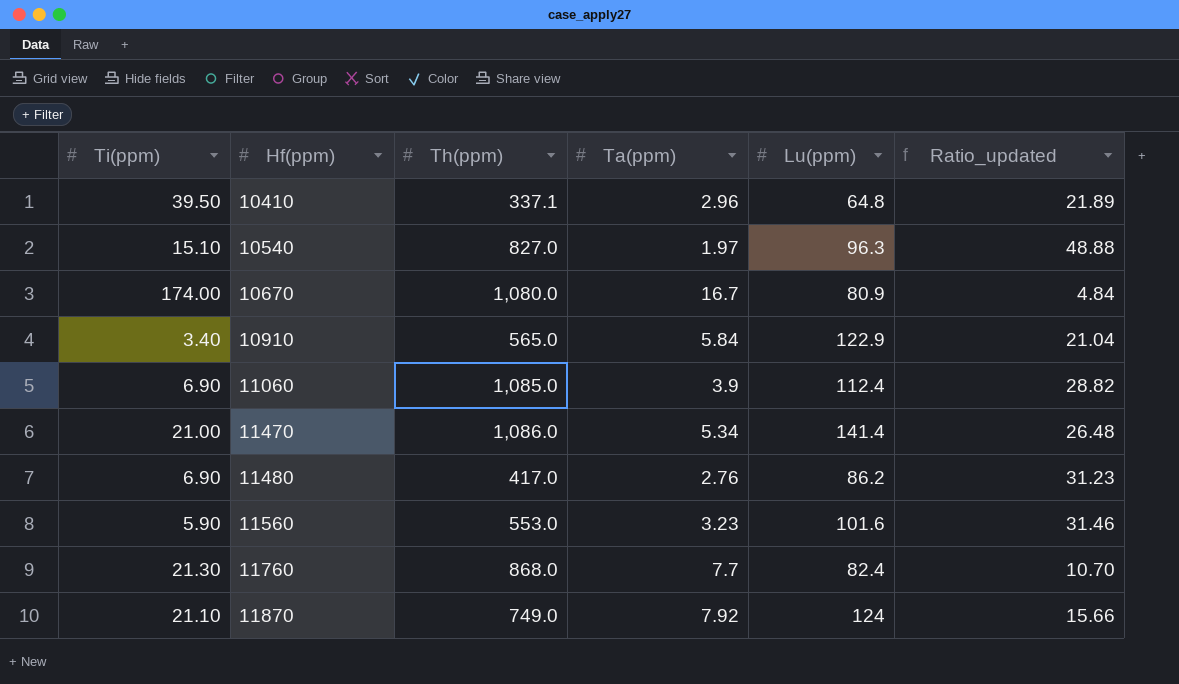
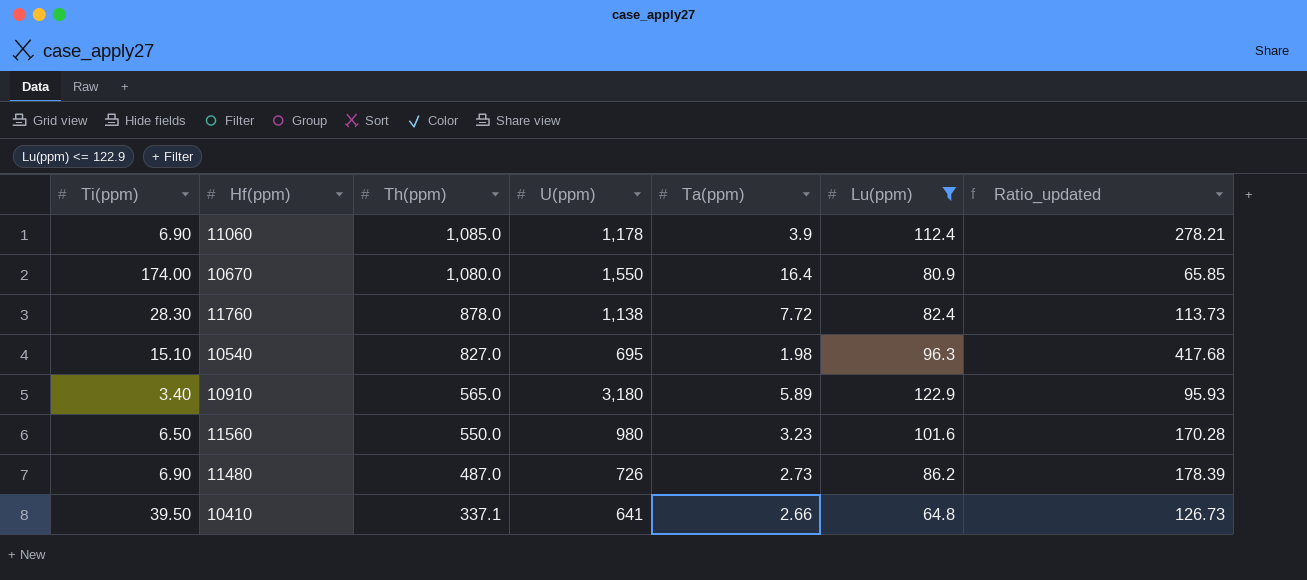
filter: none -> Lu(ppm) <= 122.9
row order: Hf(ppm) ascending -> Th(ppm) descending
column U(ppm) | position: none -> 4
column Ratio_updated | formula: [Lu(ppm)] / [Ta(ppm)] -> [Th(ppm)] / [Ta(ppm)]
10670 | Ta(ppm): 16.7 -> 16.4
11760 | Ti(ppm): 21.30 -> 28.30
11760 | Th(ppm): 868.0 -> 878.0
11760 | Ta(ppm): 7.7 -> 7.72
10540 | Ta(ppm): 1.97 -> 1.98
10910 | Ta(ppm): 5.84 -> 5.89
11560 | Ti(ppm): 5.90 -> 6.50
11560 | Th(ppm): 553.0 -> 550.0
11480 | Th(ppm): 417.0 -> 487.0
11480 | Ta(ppm): 2.76 -> 2.73
10410 | Ta(ppm): 2.96 -> 2.66

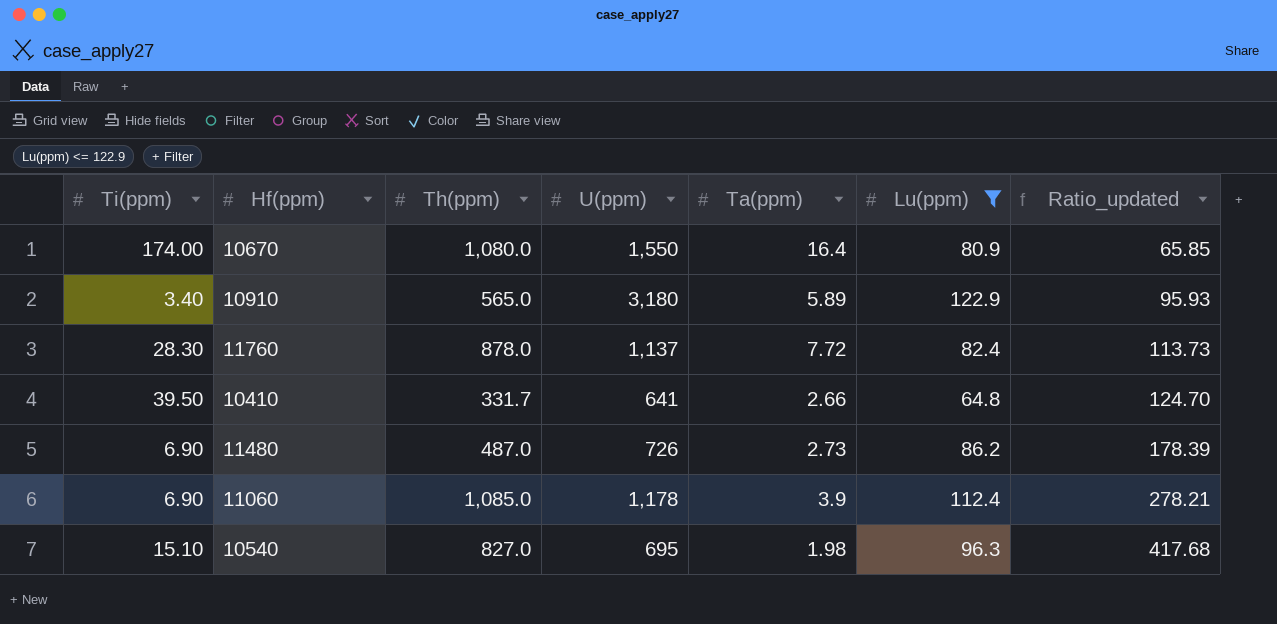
row order: Th(ppm) descending -> Ratio_updated ascending
row 11560: 6.50 | 550.0 | 980 | 3.23 | 101.6 | 170.28 -> none
11760 | U(ppm): 1,138 -> 1,137
10410 | Th(ppm): 337.1 -> 331.7
10410 | Ratio_updated: 126.73 -> 124.70

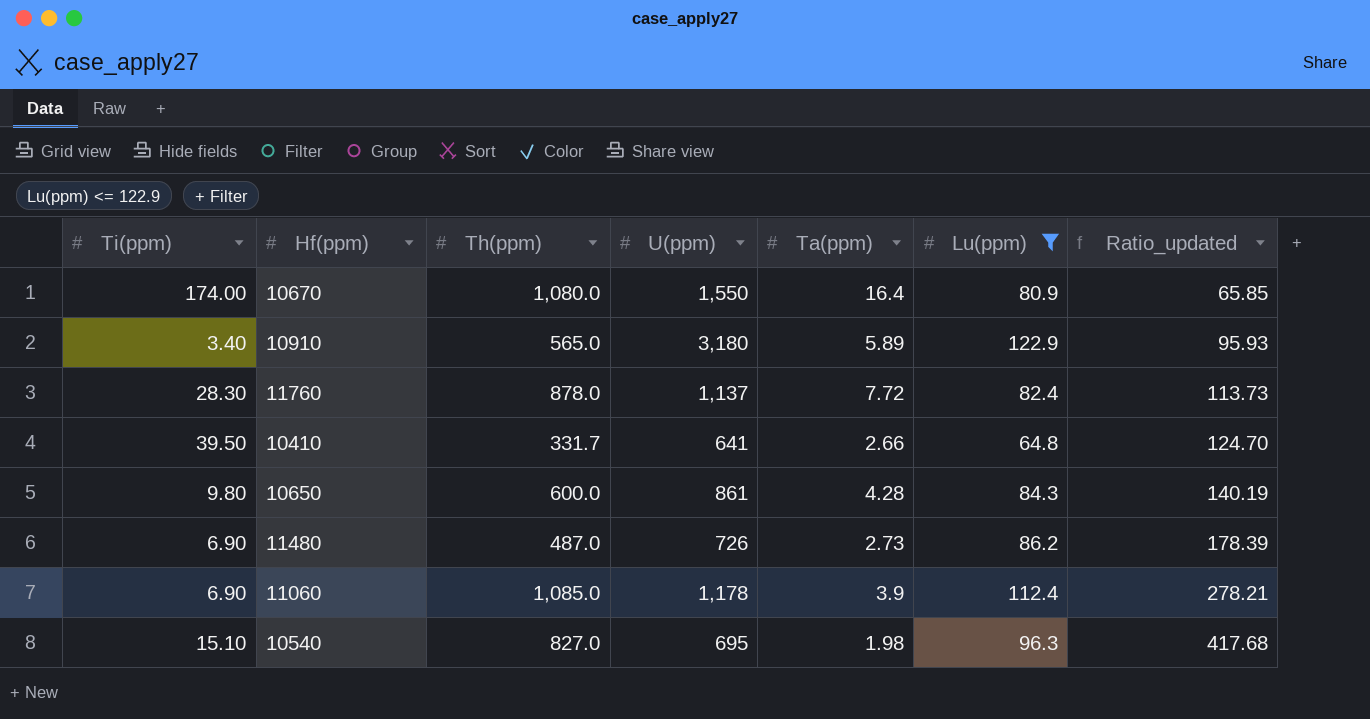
row 10650: none -> 9.80 | 600.0 | 861 | 4.28 | 84.3 | 140.19

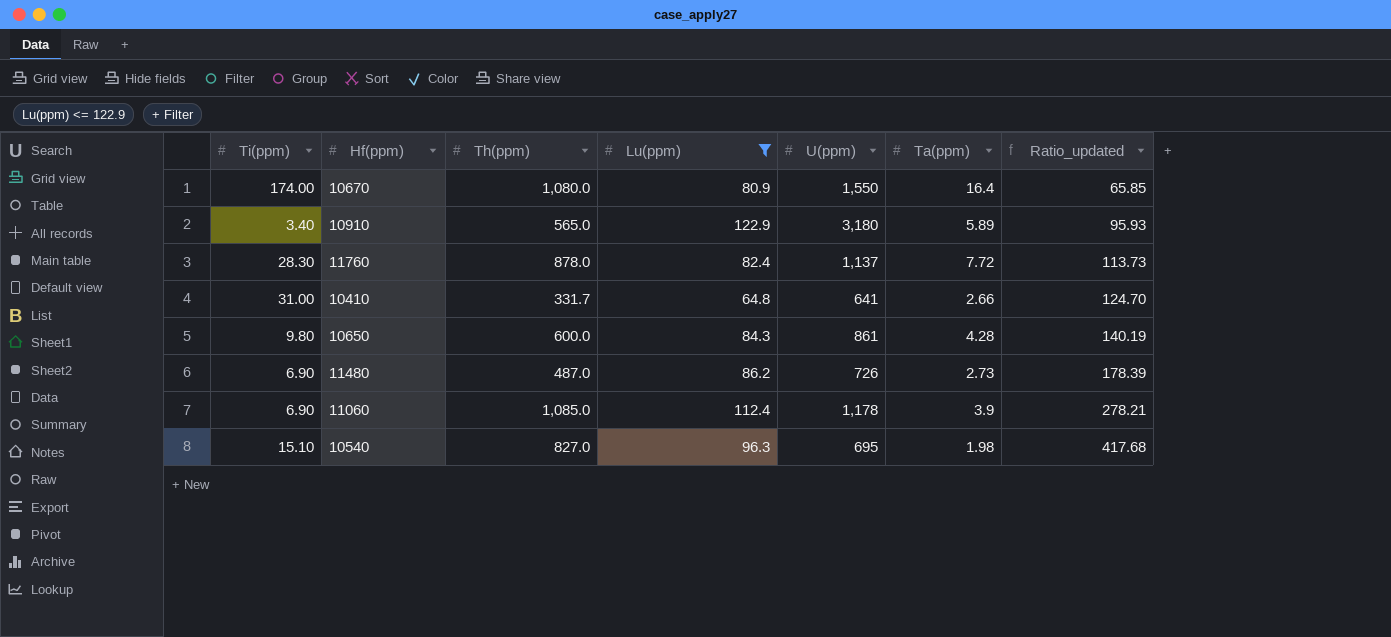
column Lu(ppm) | position: 6 -> 4
10410 | Ti(ppm): 39.50 -> 31.00

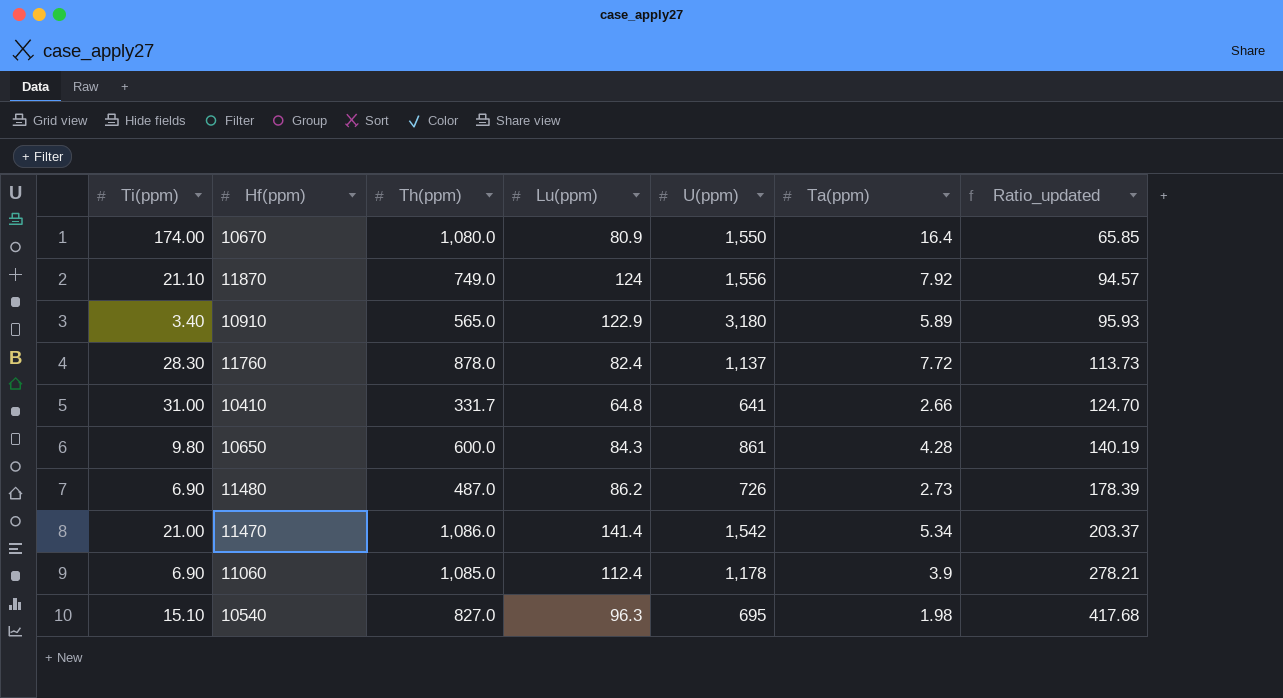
filter: Lu(ppm) <= 122.9 -> none

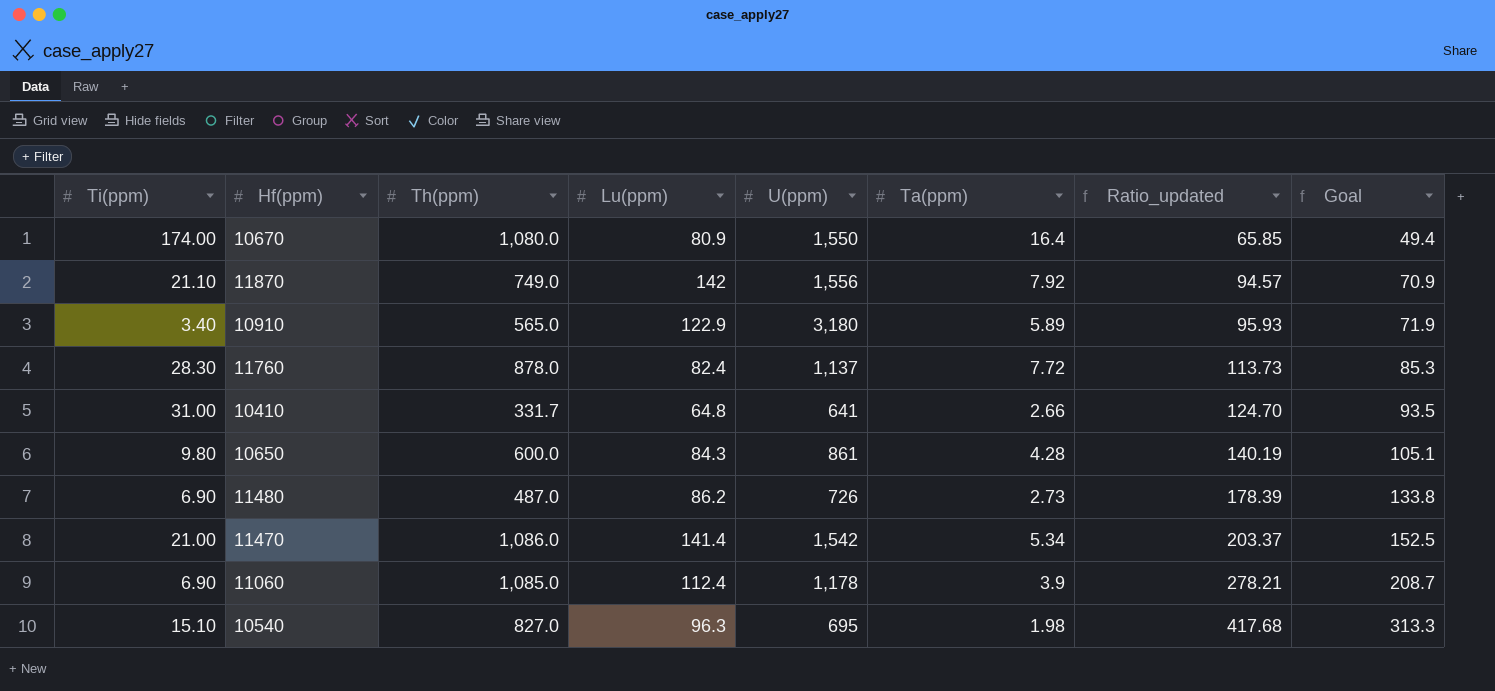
column Goal | formula: none -> [Ratio_updated] * 0.75
11870 | Lu(ppm): 124 -> 142

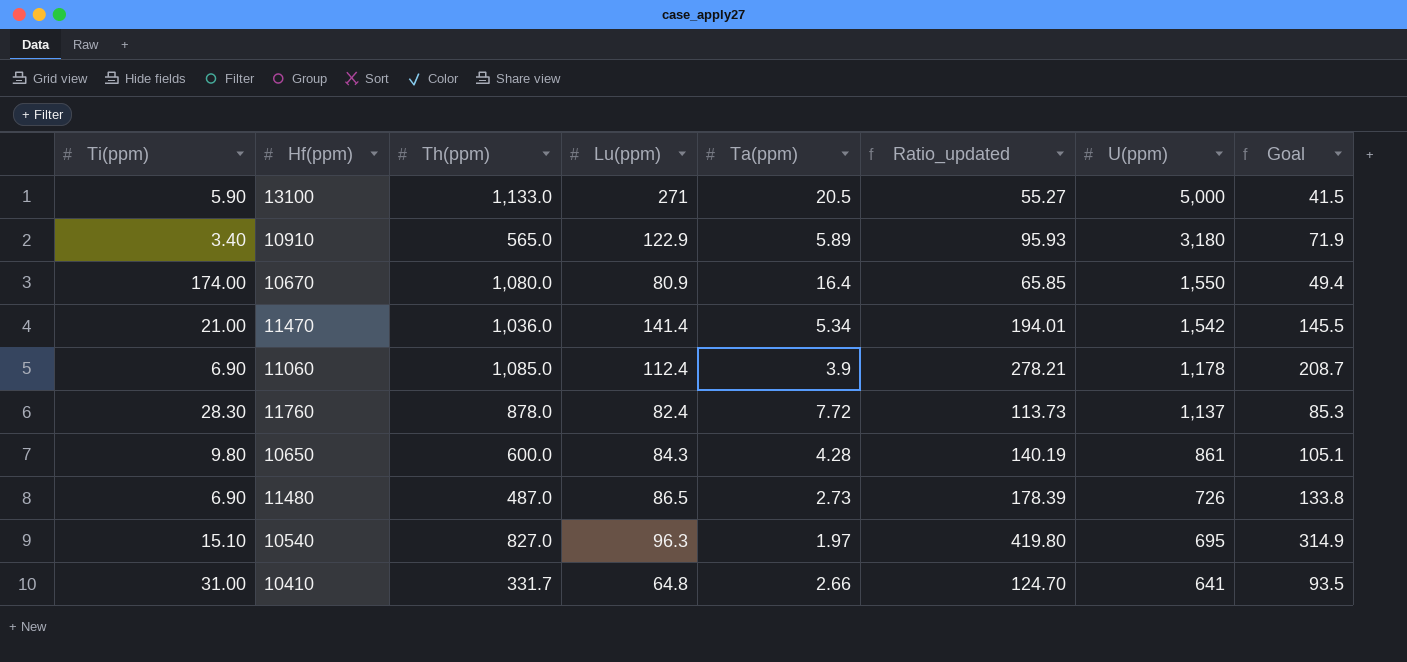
row order: Ratio_updated ascending -> U(ppm) descending
column U(ppm) | position: 5 -> 7
row 11870: 21.10 | 749.0 | 142 | 1,556 | 7.92 | 94.57 | 70.9 -> none
row 13100: none -> 5.90 | 1,133.0 | 271 | 20.5 | 55.27 | 5,000 | 41.5
11470 | Th(ppm): 1,086.0 -> 1,036.0
11470 | Ratio_updated: 203.37 -> 194.01
11470 | Goal: 152.5 -> 145.5
11480 | Lu(ppm): 86.2 -> 86.5
10540 | Ta(ppm): 1.98 -> 1.97
10540 | Ratio_updated: 417.68 -> 419.80
10540 | Goal: 313.3 -> 314.9

